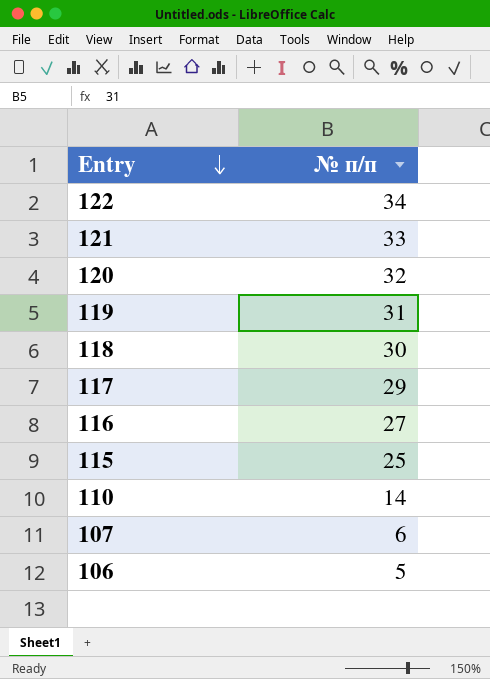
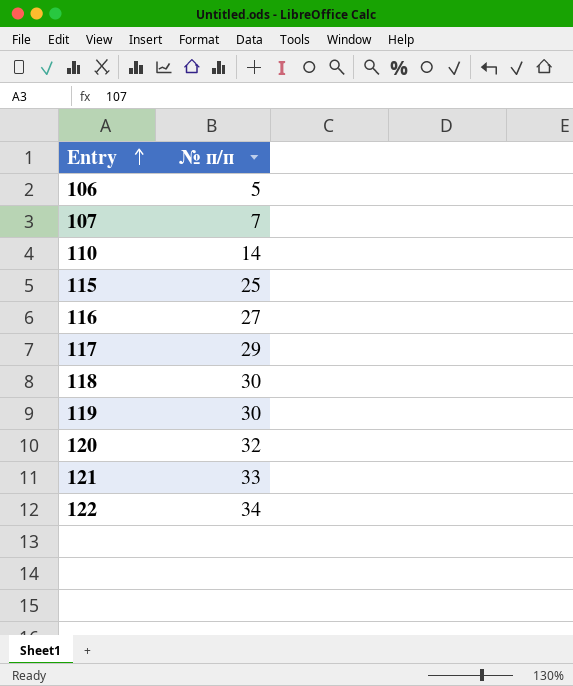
row order: Entry descending -> Entry ascending
107 | № п/п: 6 -> 7
119 | № п/п: 31 -> 30

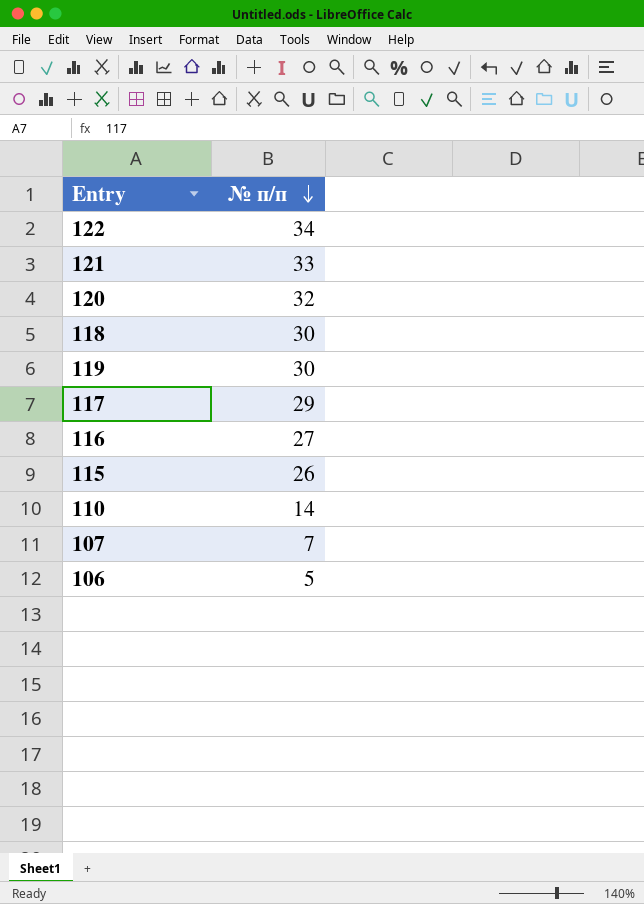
row order: Entry ascending -> № п/п descending
115 | № п/п: 25 -> 26

